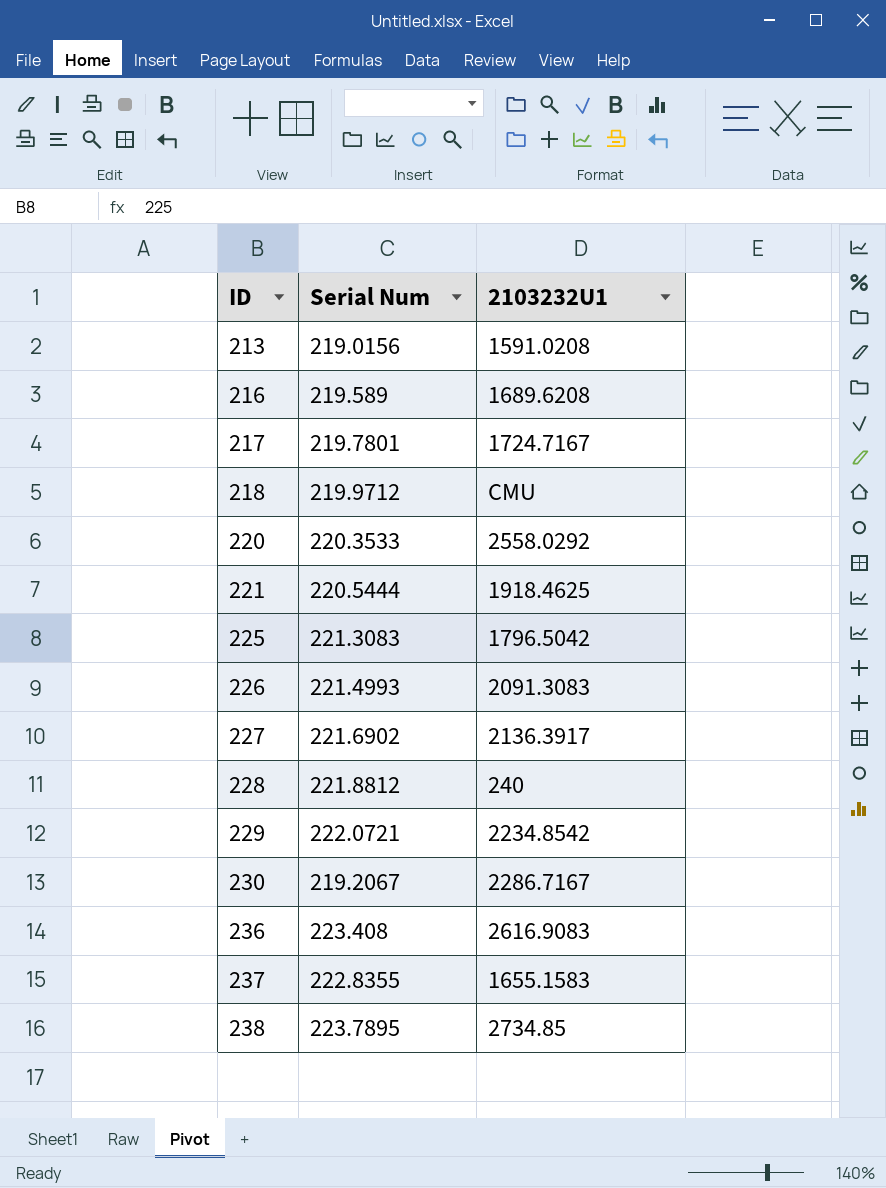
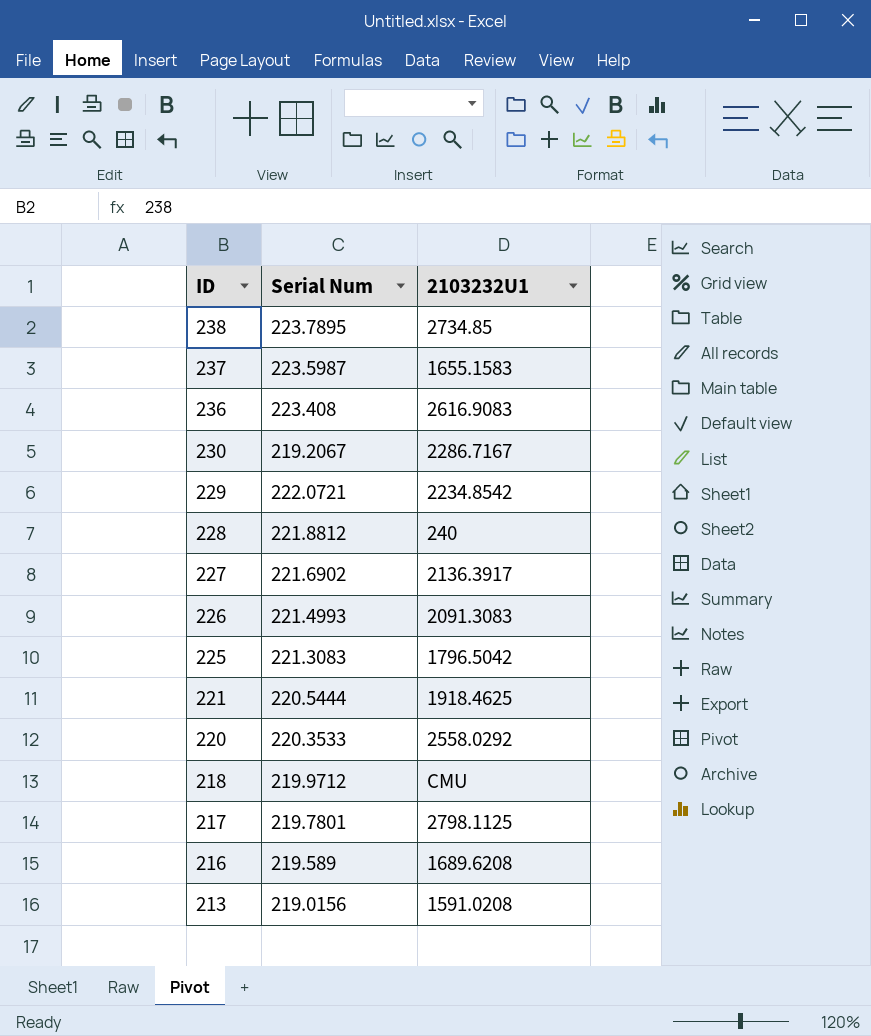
row order: ID ascending -> ID descending
237 | Serial Num: 222.8355 -> 223.5987
217 | 2103232U1: 1724.7167 -> 2798.1125

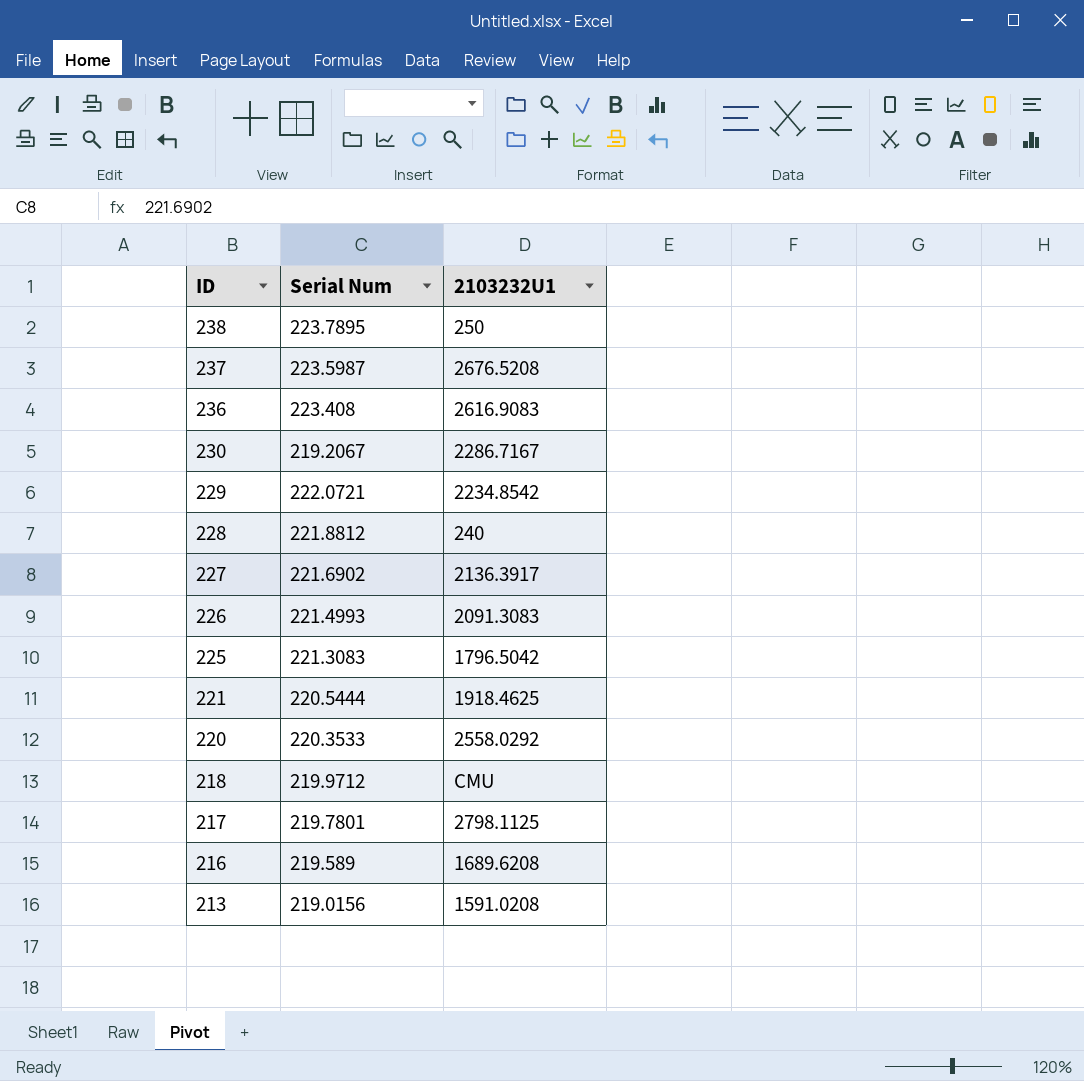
238 | 2103232U1: 2734.85 -> 250
237 | 2103232U1: 1655.1583 -> 2676.5208

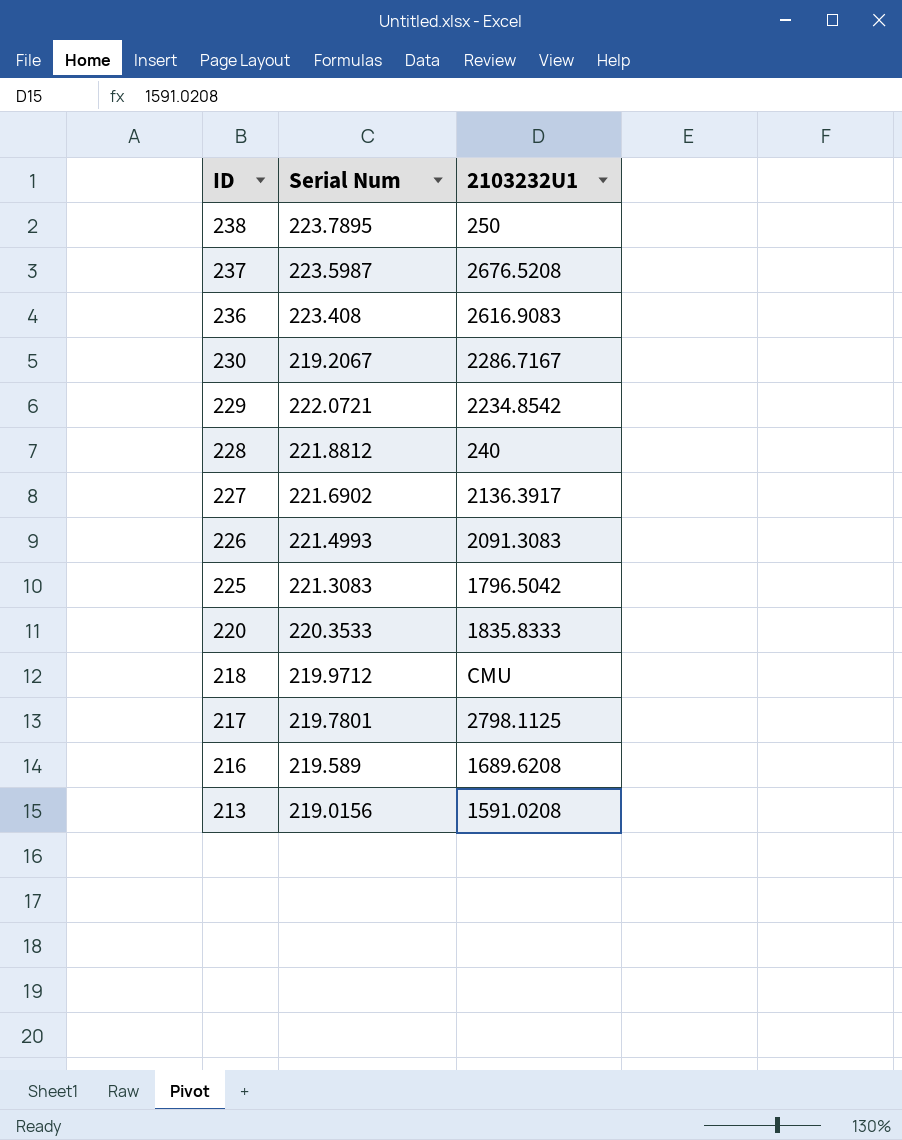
row 221: 220.5444 | 1918.4625 -> none
220 | 2103232U1: 2558.0292 -> 1835.8333

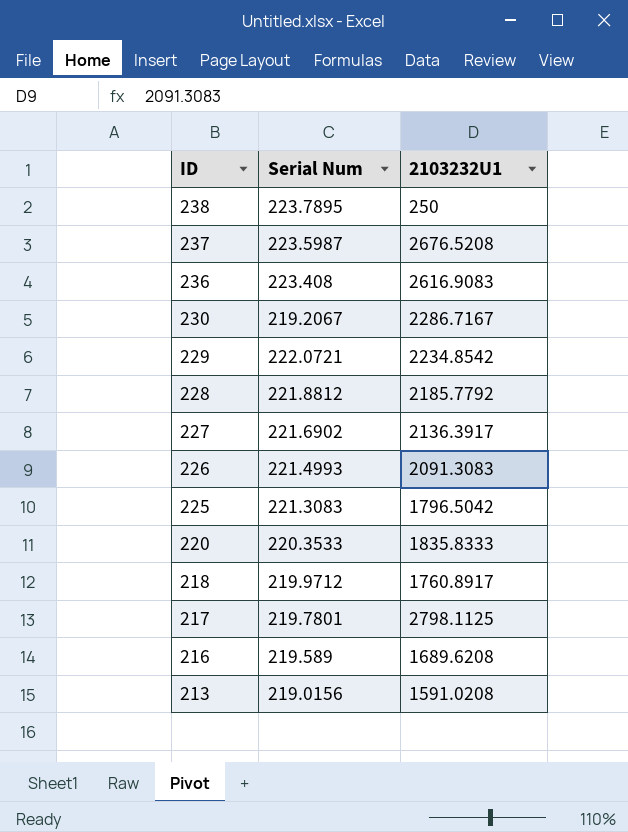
228 | 2103232U1: 240 -> 2185.7792
218 | 2103232U1: CMU -> 1760.8917

